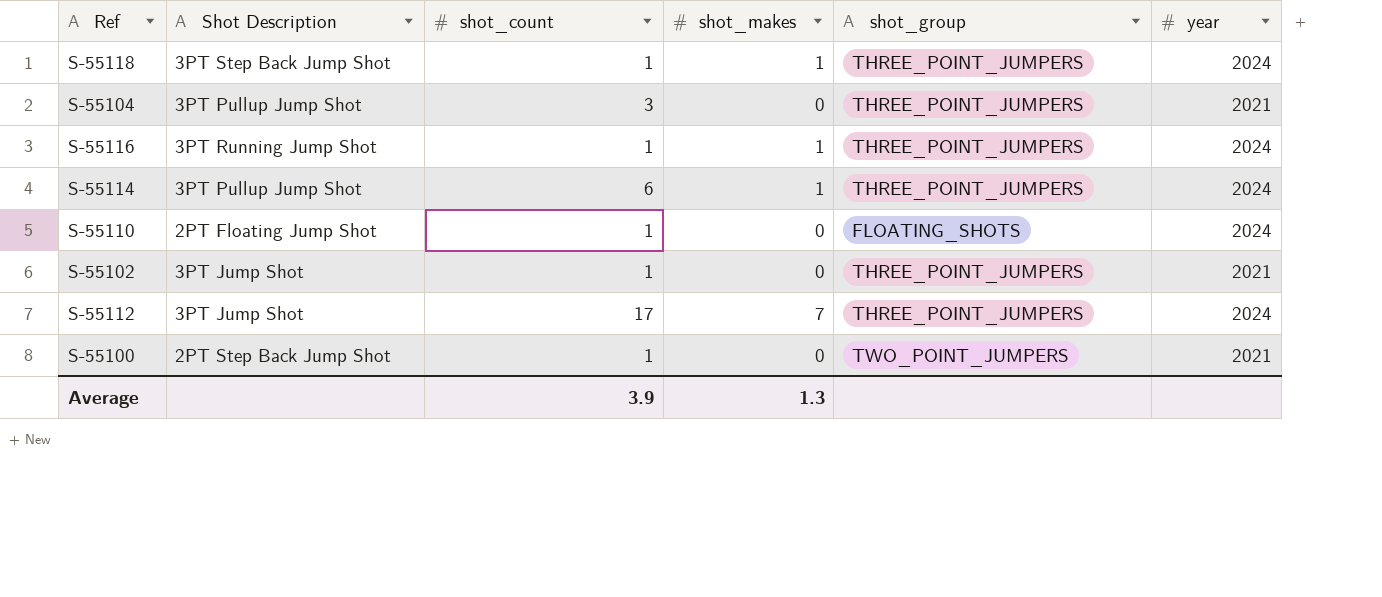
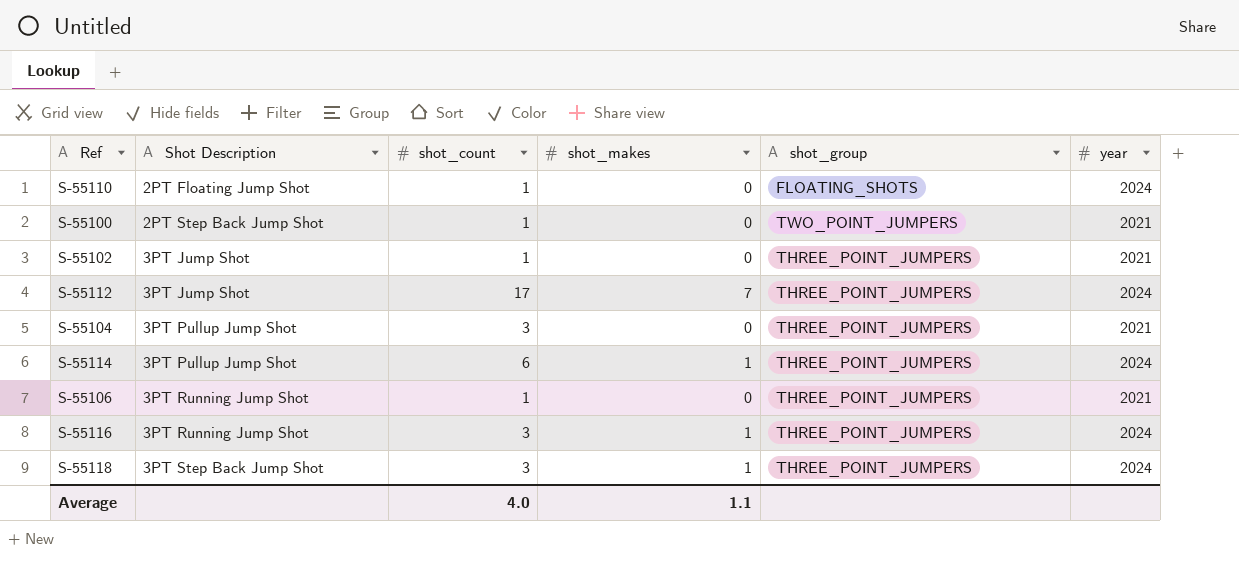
row order: none -> Shot Description ascending
row S-55106: none -> 3PT Running Jump Shot | 1 | 0 | THREE_POINT_JUMPERS | 2021
S-55116 | shot_count: 1 -> 3
S-55118 | shot_count: 1 -> 3
Average | shot_count: 3.9 -> 4.0
Average | shot_makes: 1.3 -> 1.1

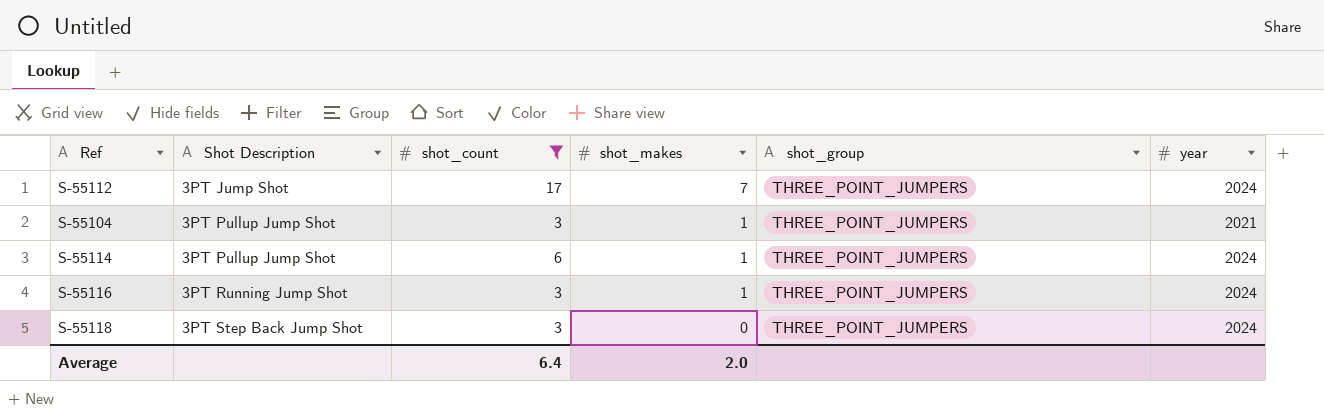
filter: none -> shot_count != 1
S-55104 | shot_makes: 0 -> 1
S-55118 | shot_makes: 1 -> 0
Average | shot_count: 4.0 -> 6.4
Average | shot_makes: 1.1 -> 2.0

